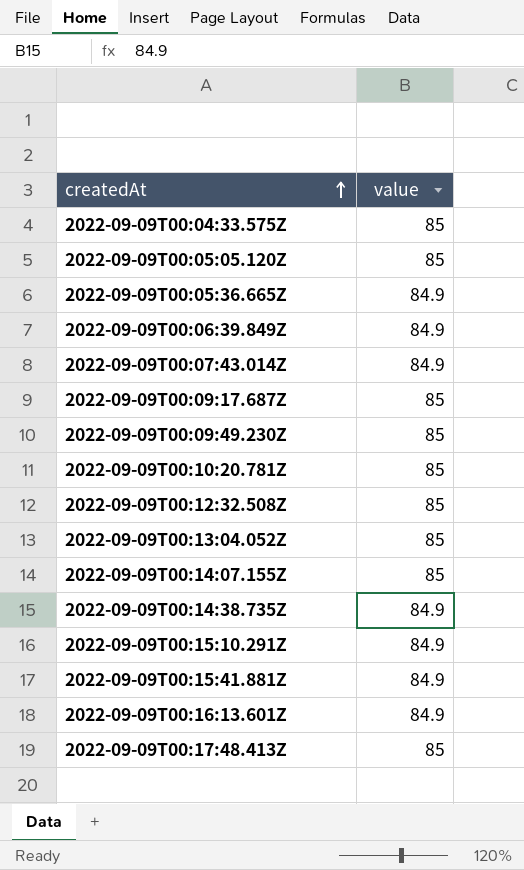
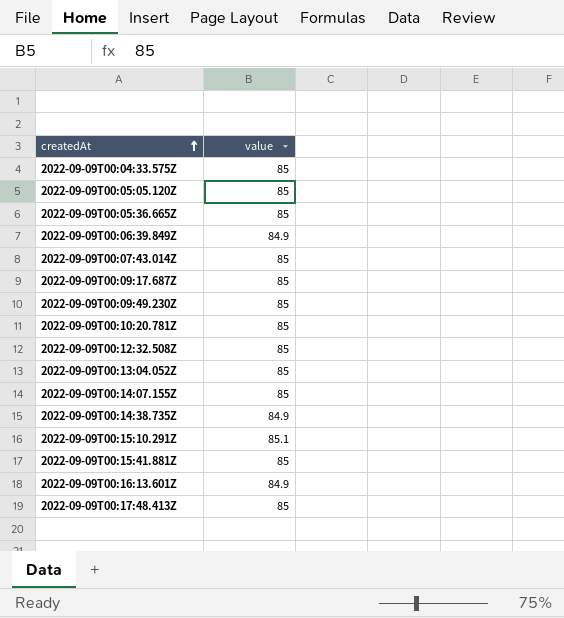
2022-09-09T00:05:36.665Z | value: 84.9 -> 85
2022-09-09T00:07:43.014Z | value: 84.9 -> 85
2022-09-09T00:15:10.291Z | value: 84.9 -> 85.1
2022-09-09T00:15:41.881Z | value: 84.9 -> 85

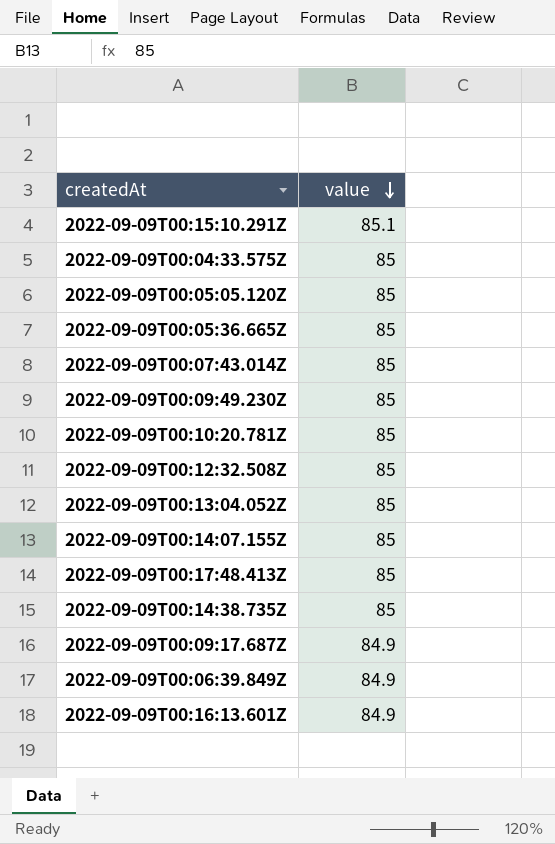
row order: createdAt ascending -> value descending
row 2022-09-09T00:15:41.881Z: 85 -> none
2022-09-09T00:14:38.735Z | value: 84.9 -> 85
2022-09-09T00:09:17.687Z | value: 85 -> 84.9

